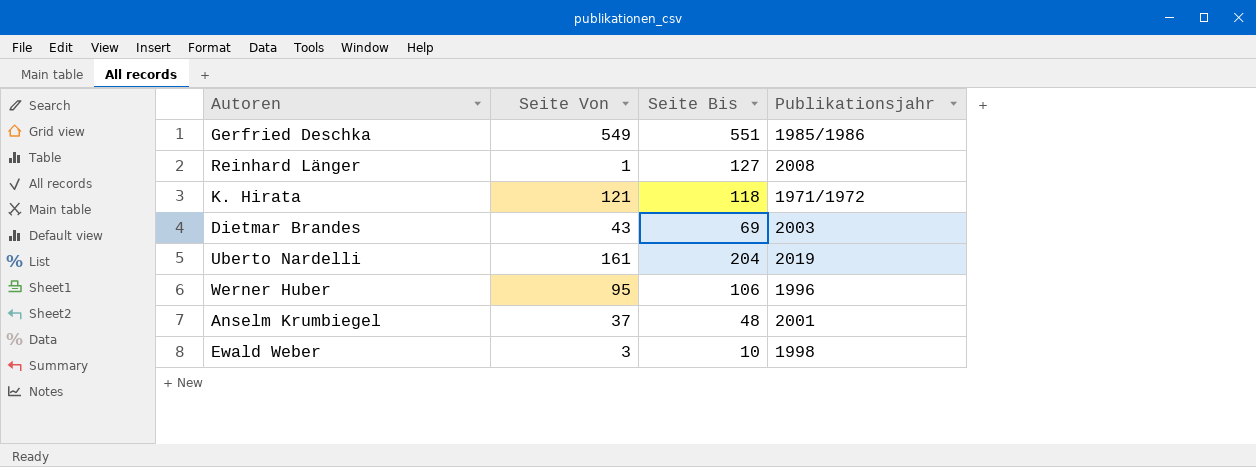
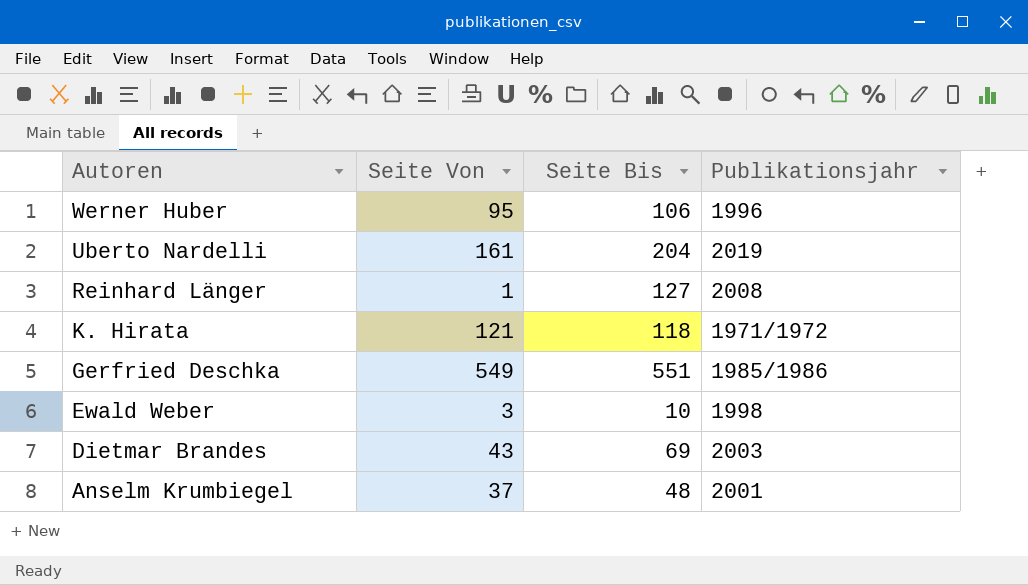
row order: none -> Autoren descending

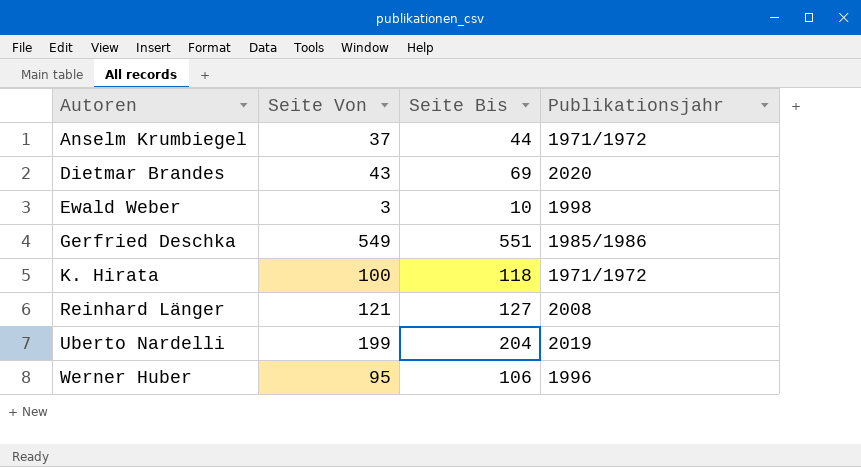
row order: Autoren descending -> Autoren ascending
Anselm Krumbiegel | Seite Bis: 48 -> 44
Anselm Krumbiegel | Publikationsjahr: 2001 -> 1971/1972
Dietmar Brandes | Publikationsjahr: 2003 -> 2020
K. Hirata | Seite Von: 121 -> 100
Reinhard Länger | Seite Von: 1 -> 121
Uberto Nardelli | Seite Von: 161 -> 199

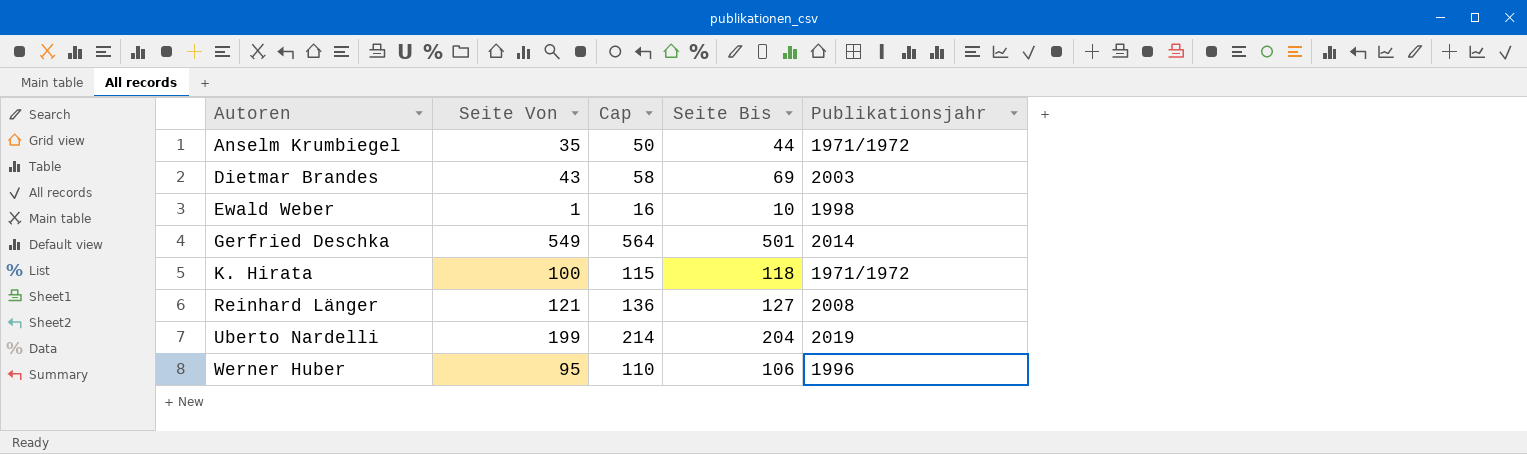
column Cap | formula: none -> [Seite Von] + 15
Anselm Krumbiegel | Seite Von: 37 -> 35
Dietmar Brandes | Publikationsjahr: 2020 -> 2003
Ewald Weber | Seite Von: 3 -> 1
Gerfried Deschka | Seite Bis: 551 -> 501
Gerfried Deschka | Publikationsjahr: 1985/1986 -> 2014

